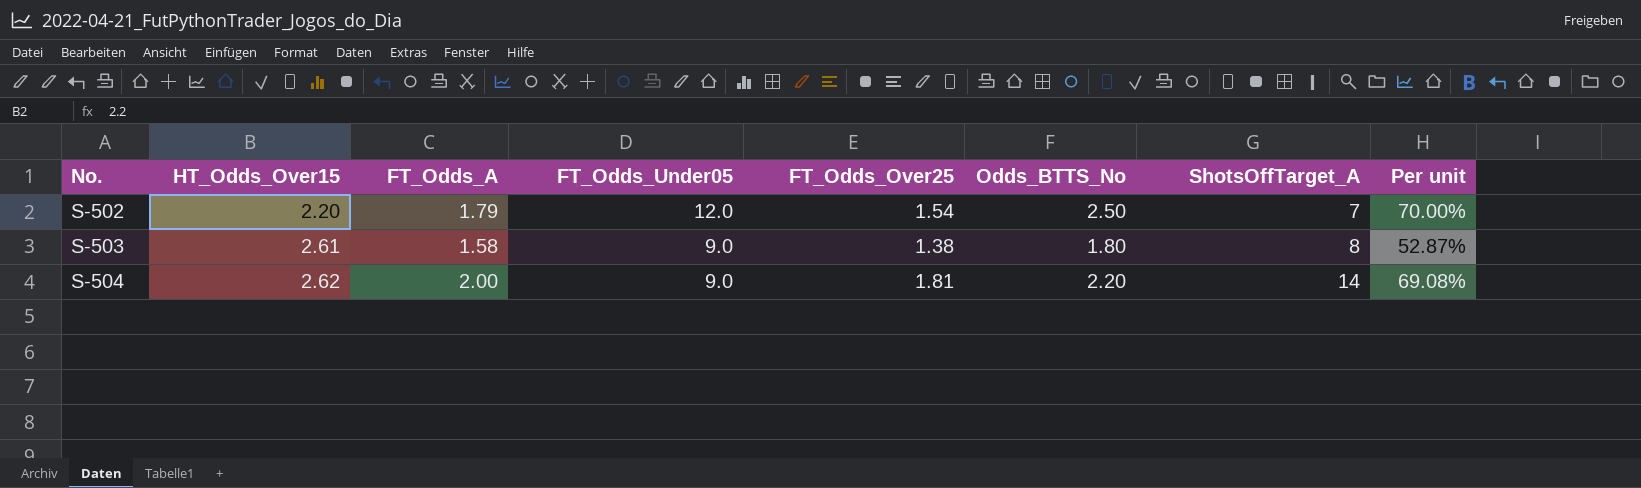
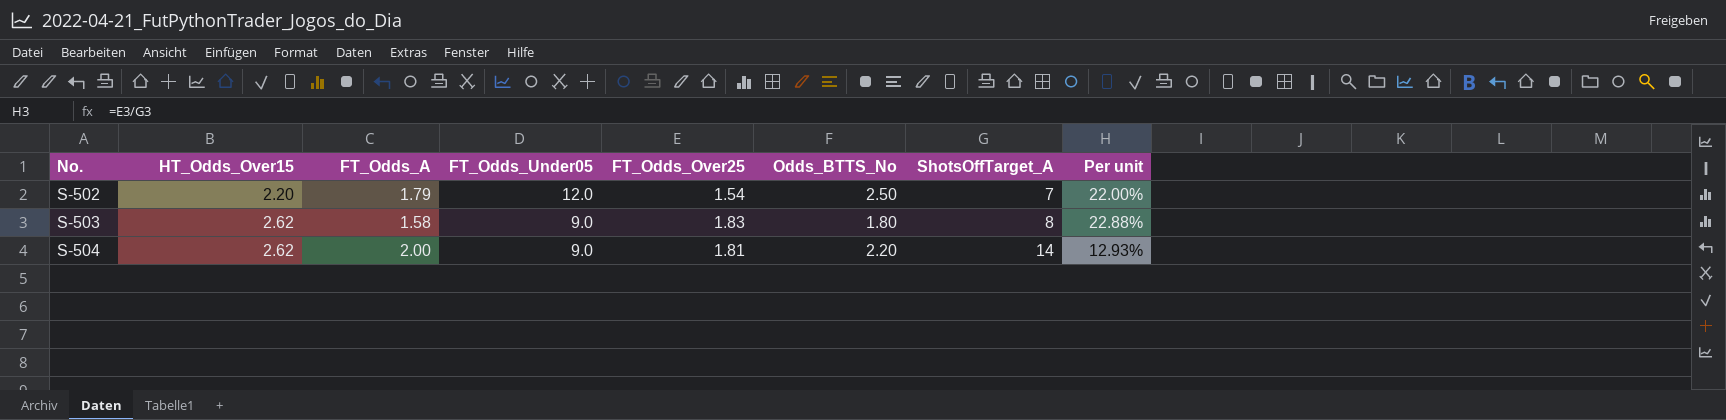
column Per unit | formula: [FT_Odds_Over25] / [HT_Odds_Over15] -> [FT_Odds_Over25] / [ShotsOffTarget_A]
S-503 | HT_Odds_Over15: 2.61 -> 2.62
S-503 | FT_Odds_Over25: 1.38 -> 1.83

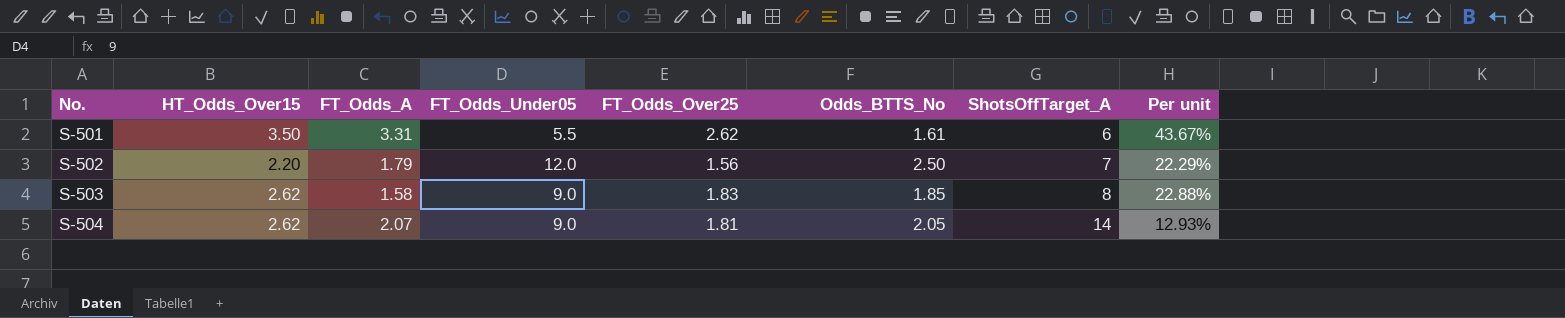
row S-501: none -> 3.50 | 3.31 | 5.5 | 2.62 | 1.61 | 6 | 43.67%
S-502 | FT_Odds_Over25: 1.54 -> 1.56
S-502 | Per unit: 22.00% -> 22.29%
S-503 | Odds_BTTS_No: 1.80 -> 1.85
S-504 | FT_Odds_A: 2.00 -> 2.07
S-504 | Odds_BTTS_No: 2.20 -> 2.05

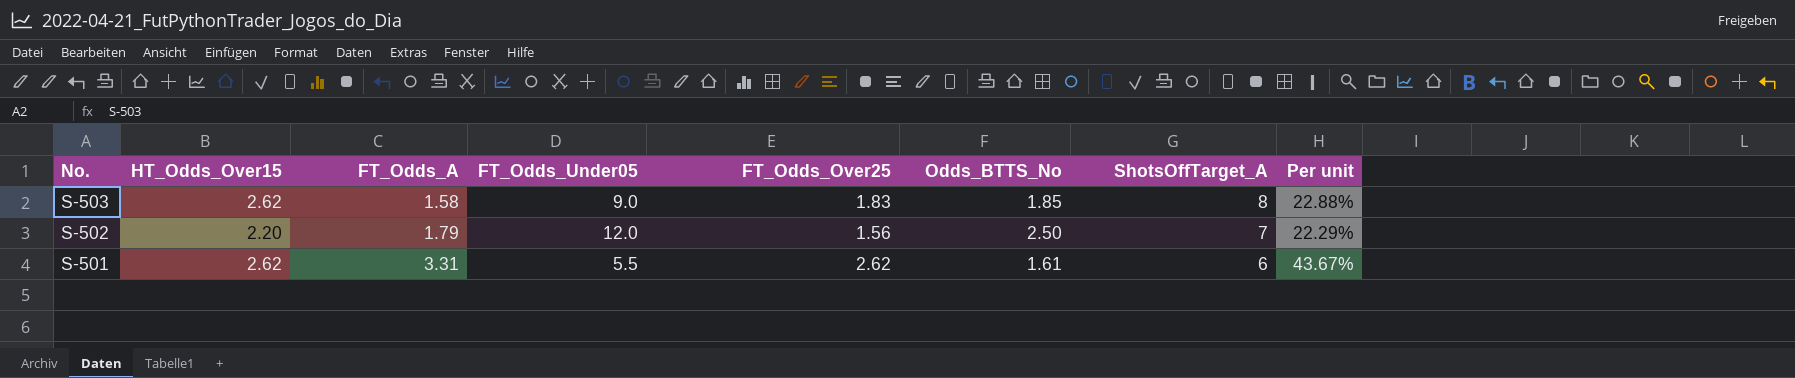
row order: No. ascending -> No. descending
row S-504: 2.62 | 2.07 | 9.0 | 1.81 | 2.05 | 14 | 12.93% -> none
S-501 | HT_Odds_Over15: 3.50 -> 2.62

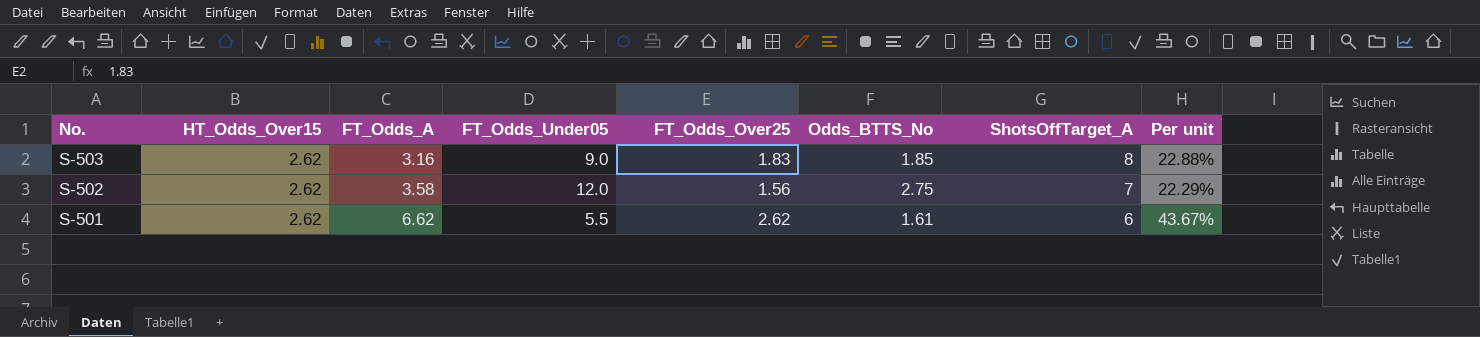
S-503 | FT_Odds_A: 1.58 -> 3.16
S-502 | HT_Odds_Over15: 2.20 -> 2.62
S-502 | FT_Odds_A: 1.79 -> 3.58
S-502 | Odds_BTTS_No: 2.50 -> 2.75
S-501 | FT_Odds_A: 3.31 -> 6.62

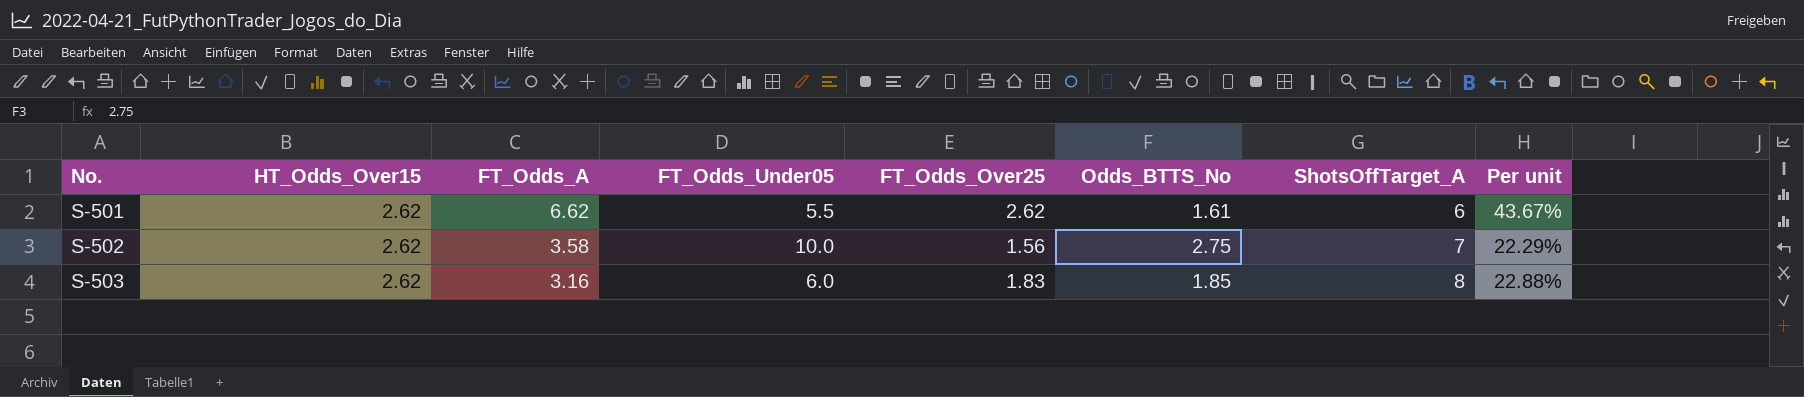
row order: No. descending -> No. ascending
S-502 | FT_Odds_Under05: 12.0 -> 10.0
S-503 | FT_Odds_Under05: 9.0 -> 6.0

